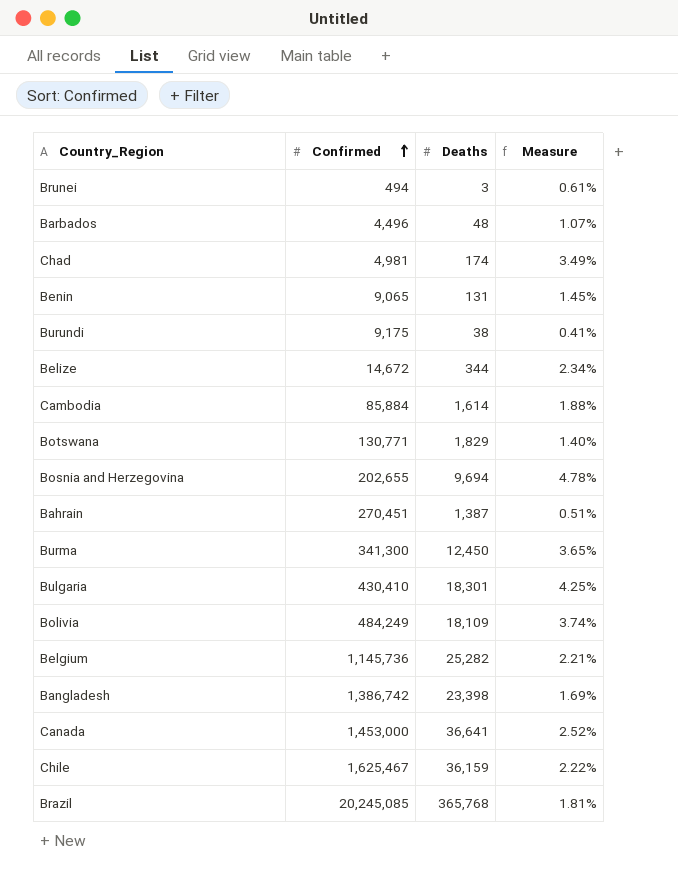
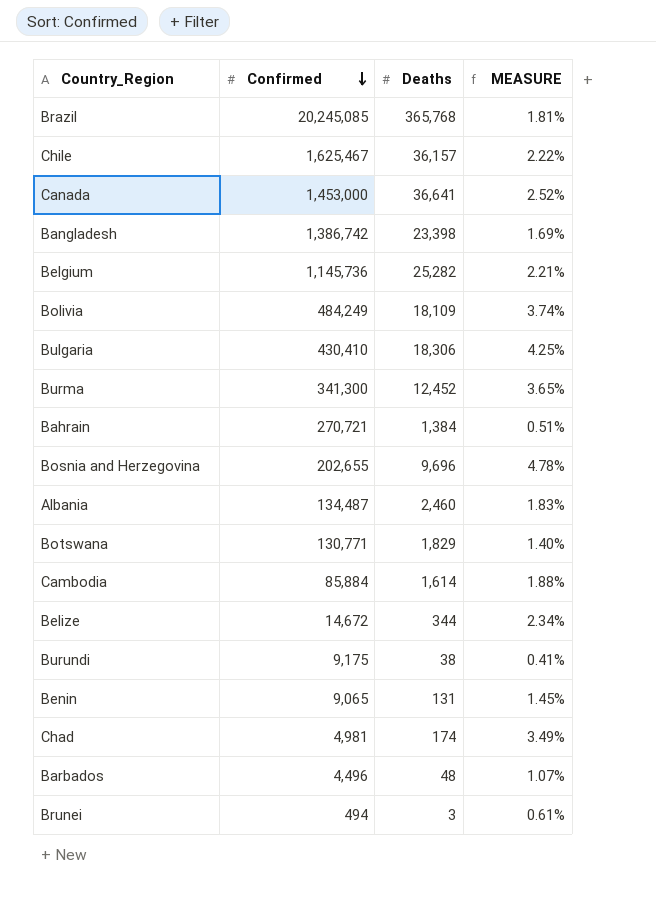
row order: Confirmed ascending -> Confirmed descending
column name: Measure -> MEASURE
Chile | Deaths: 36,159 -> 36,157
Bulgaria | Deaths: 18,301 -> 18,306
Burma | Deaths: 12,450 -> 12,452
Bahrain | Confirmed: 270,451 -> 270,721
Bahrain | Deaths: 1,387 -> 1,384
Bosnia and Herzegovina | Deaths: 9,694 -> 9,696
row Albania: none -> 134,487 | 2,460 | 1.83%

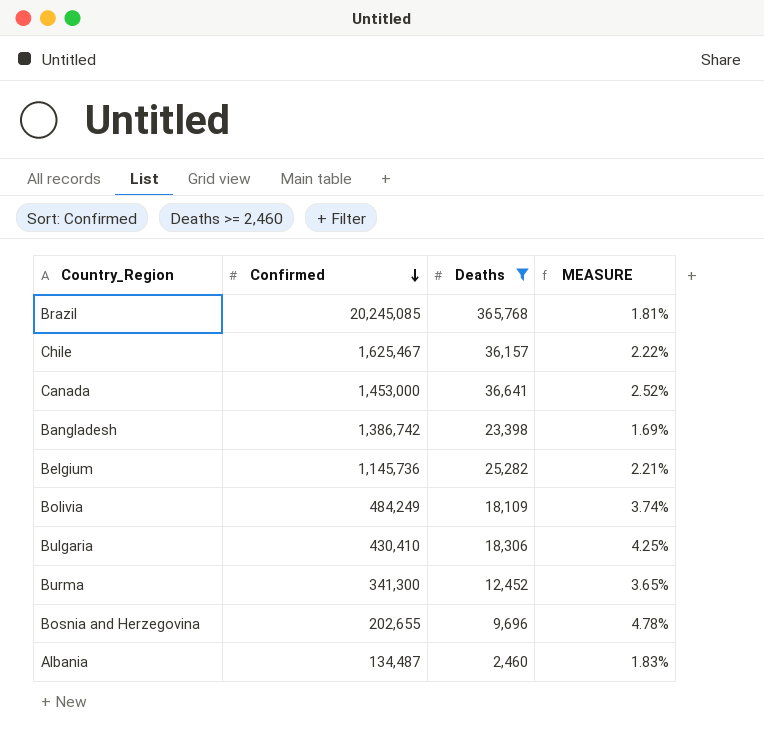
filter: none -> Deaths >= 2,460

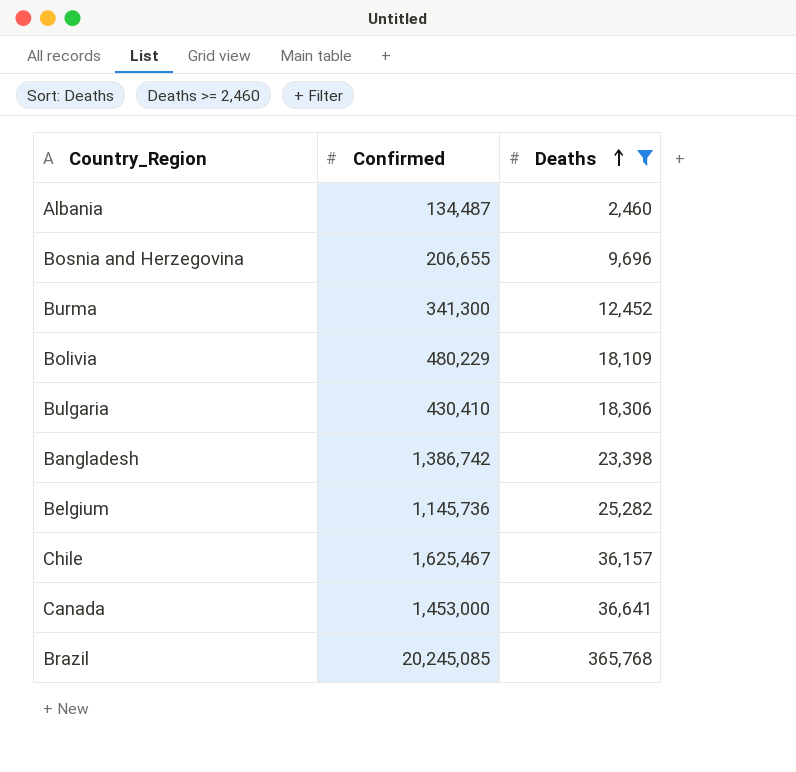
row order: Confirmed descending -> Deaths ascending
column MEASURE | formula: [Deaths] / [Confirmed] -> none
Bosnia and Herzegovina | Confirmed: 202,655 -> 206,655
Bolivia | Confirmed: 484,249 -> 480,229

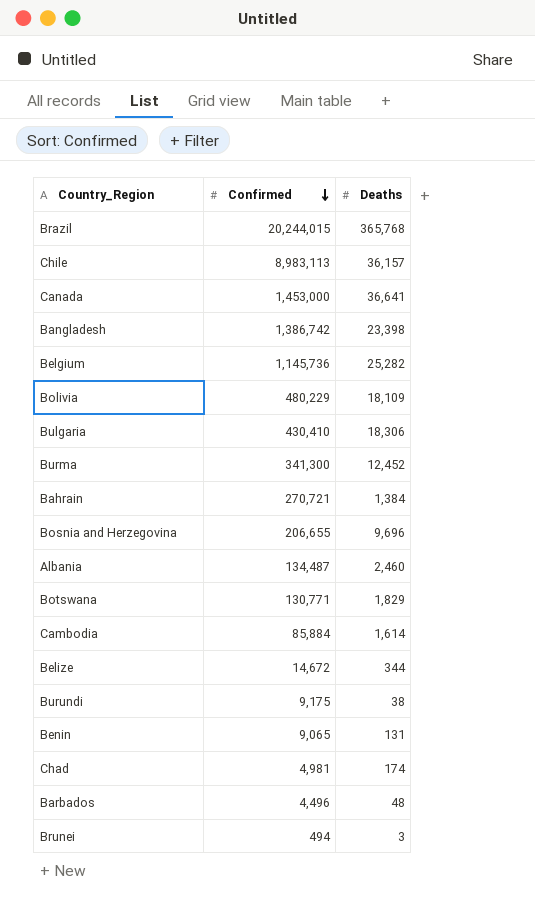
filter: Deaths >= 2,460 -> none
row order: Deaths ascending -> Confirmed descending
Brazil | Confirmed: 20,245,085 -> 20,244,015
Chile | Confirmed: 1,625,467 -> 8,983,113

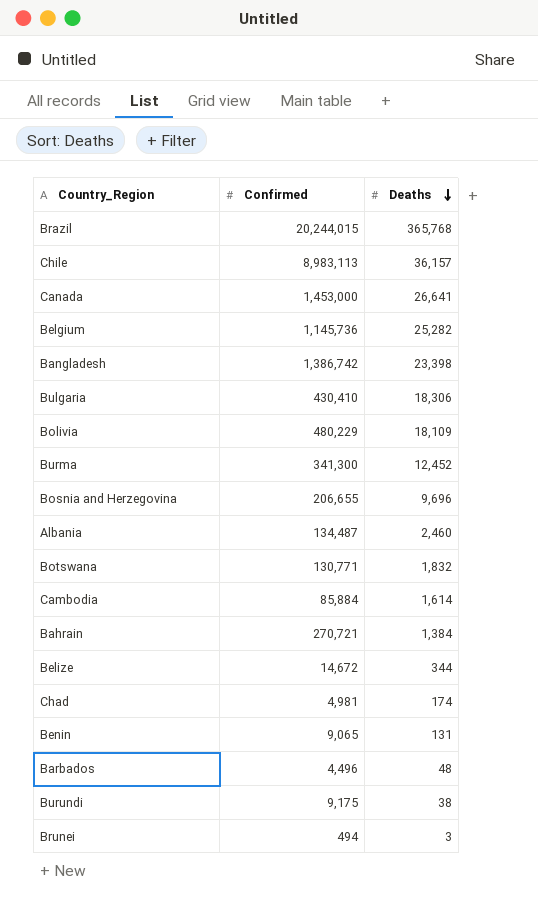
row order: Confirmed descending -> Deaths descending
Canada | Deaths: 36,641 -> 26,641
Botswana | Deaths: 1,829 -> 1,832

